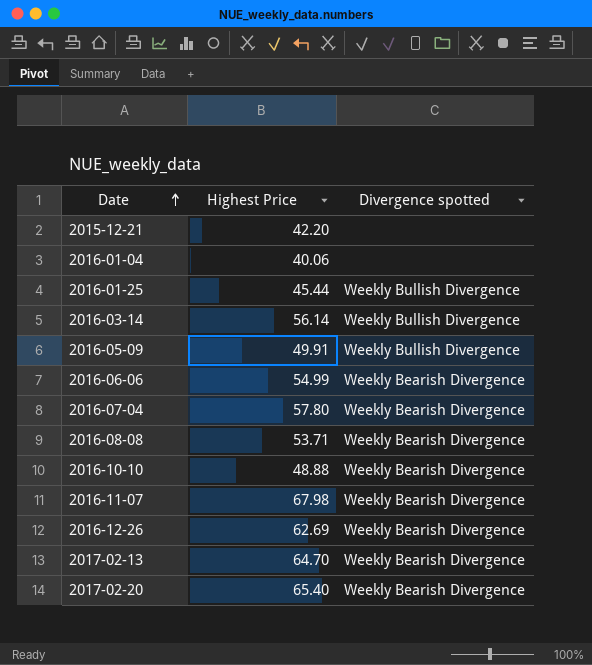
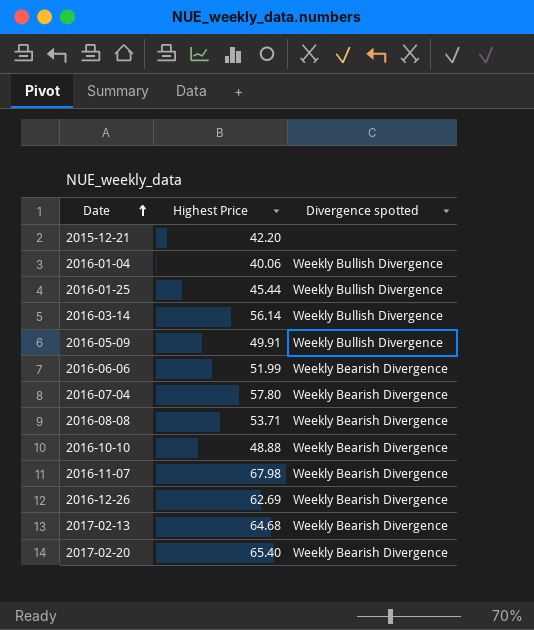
2016-01-04 | Divergence spotted: none -> Weekly Bullish Divergence
2016-06-06 | Highest Price: 54.99 -> 51.99
2017-02-13 | Highest Price: 64.70 -> 64.68

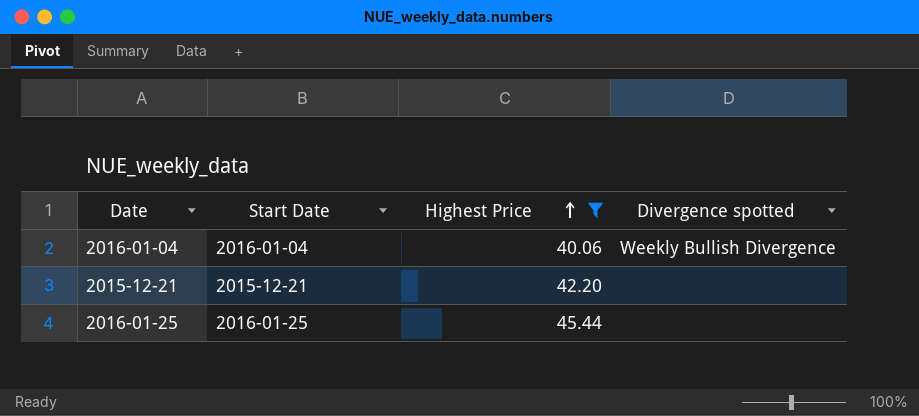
filter: none -> Highest Price <= 45.44
row order: Date ascending -> Highest Price ascending
column Start Date | position: none -> 2
2016-01-25 | Divergence spotted: Weekly Bullish Divergence -> none

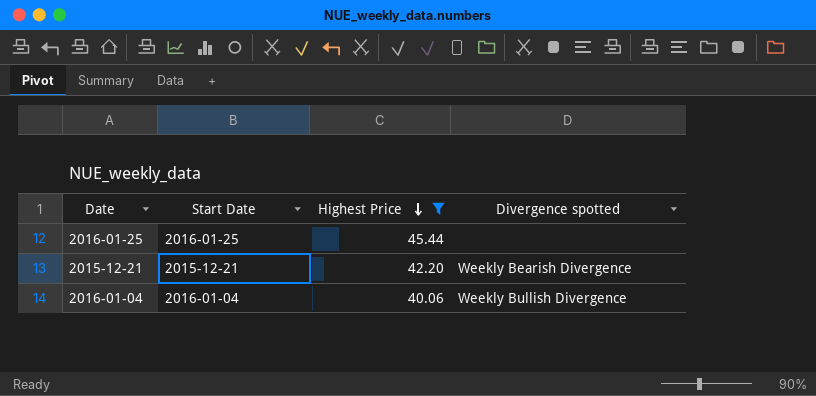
row order: Highest Price ascending -> Highest Price descending
2015-12-21 | Divergence spotted: none -> Weekly Bearish Divergence

